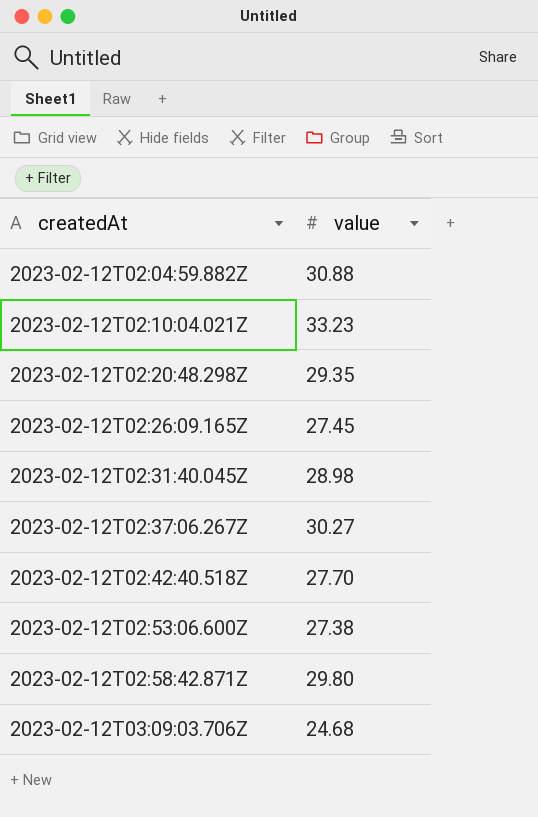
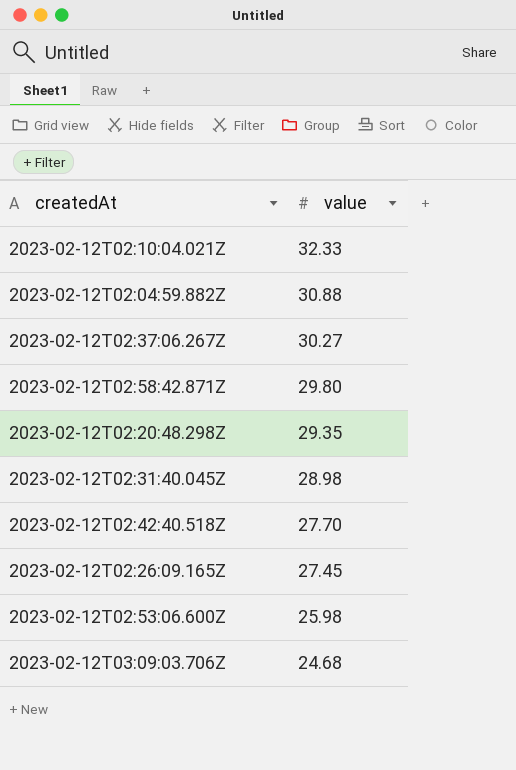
row order: createdAt ascending -> value descending
2023-02-12T02:10:04.021Z | value: 33.23 -> 32.33
2023-02-12T02:53:06.600Z | value: 27.38 -> 25.98

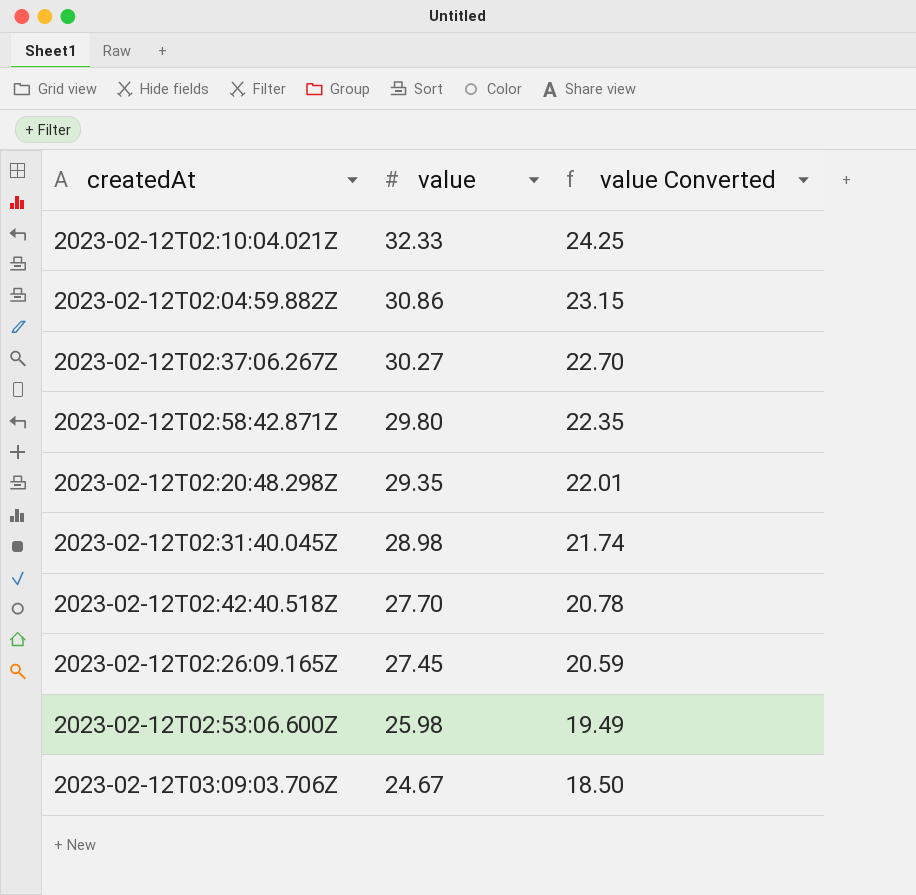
column value Converted | formula: none -> [value] * 0.75
2023-02-12T02:04:59.882Z | value: 30.88 -> 30.86
2023-02-12T03:09:03.706Z | value: 24.68 -> 24.67

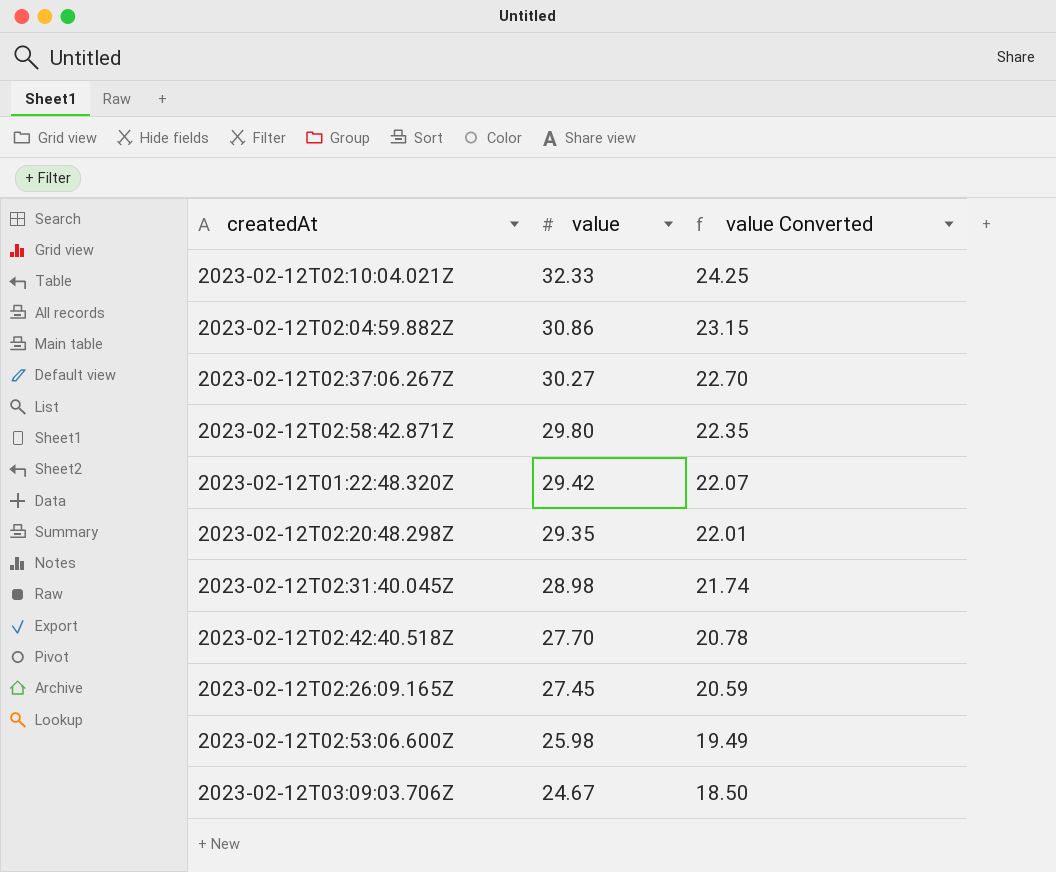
row 2023-02-12T01:22:48.320Z: none -> 29.42 | 22.07

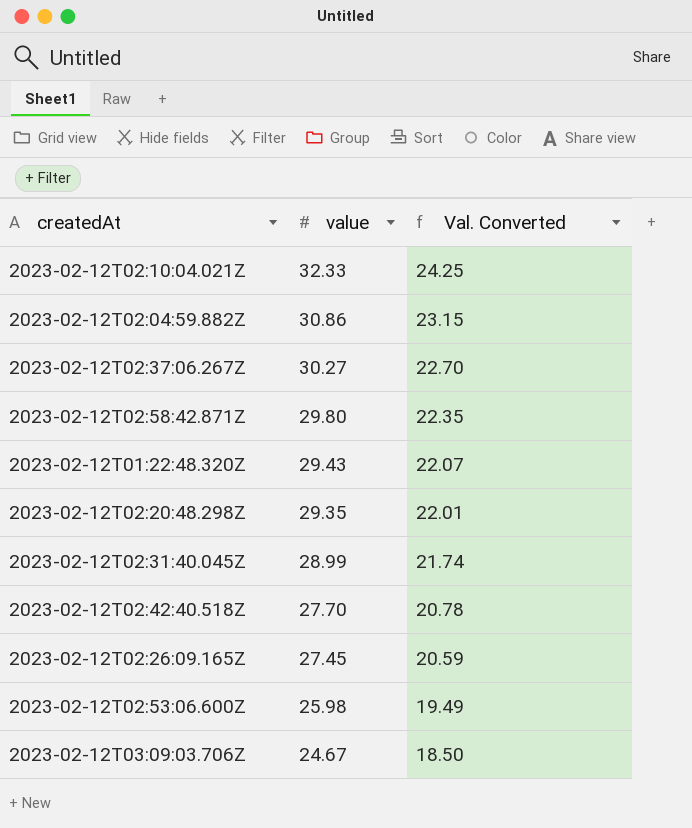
column name: value Converted -> Val. Converted
2023-02-12T01:22:48.320Z | value: 29.42 -> 29.43
2023-02-12T02:31:40.045Z | value: 28.98 -> 28.99

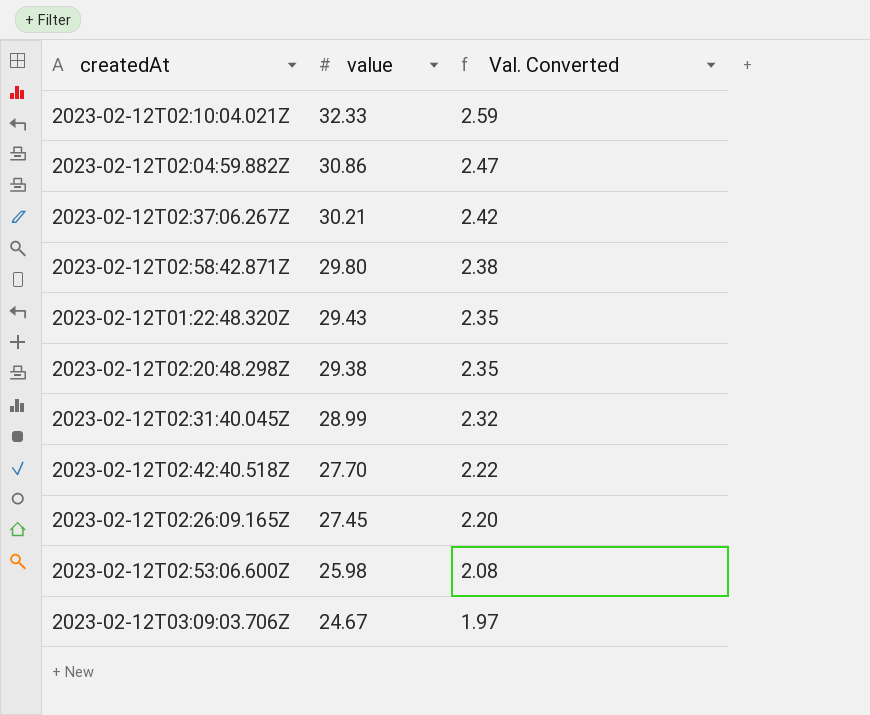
column Val. Converted | formula: [value] * 0.75 -> [value] * 0.08
2023-02-12T02:37:06.267Z | value: 30.27 -> 30.21
2023-02-12T02:20:48.298Z | value: 29.35 -> 29.38

